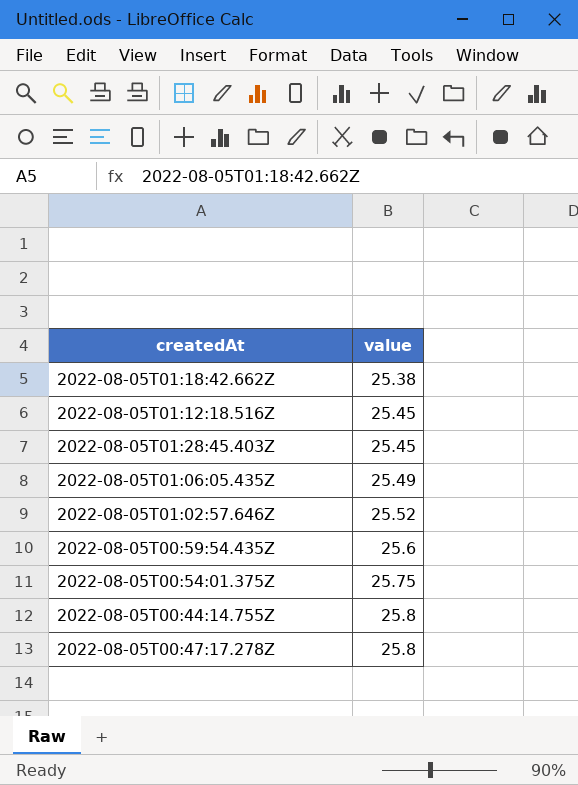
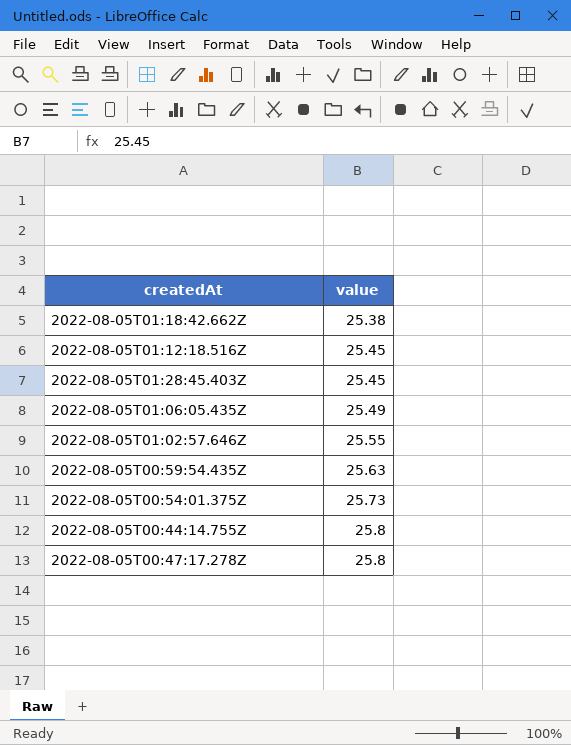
2022-08-05T01:02:57.646Z | value: 25.52 -> 25.55
2022-08-05T00:59:54.435Z | value: 25.6 -> 25.63
2022-08-05T00:54:01.375Z | value: 25.75 -> 25.73

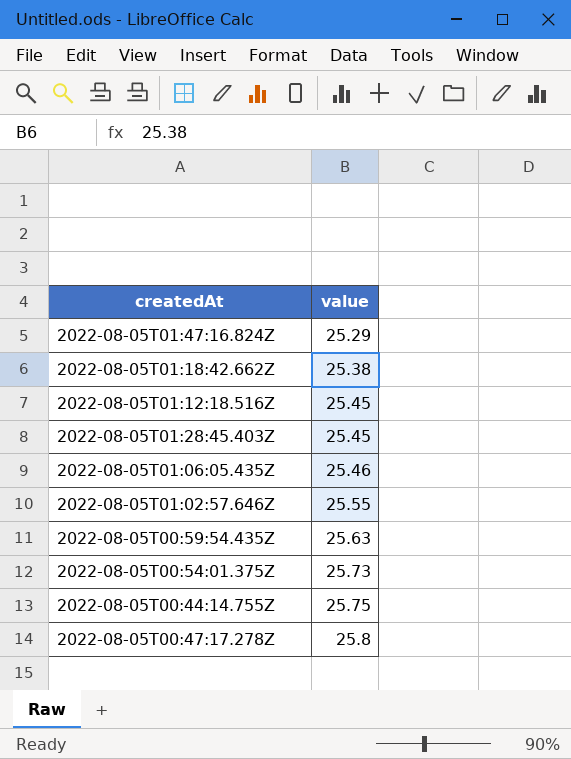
row 2022-08-05T01:47:16.824Z: none -> 25.29
2022-08-05T01:06:05.435Z | value: 25.49 -> 25.46
2022-08-05T00:44:14.755Z | value: 25.8 -> 25.75

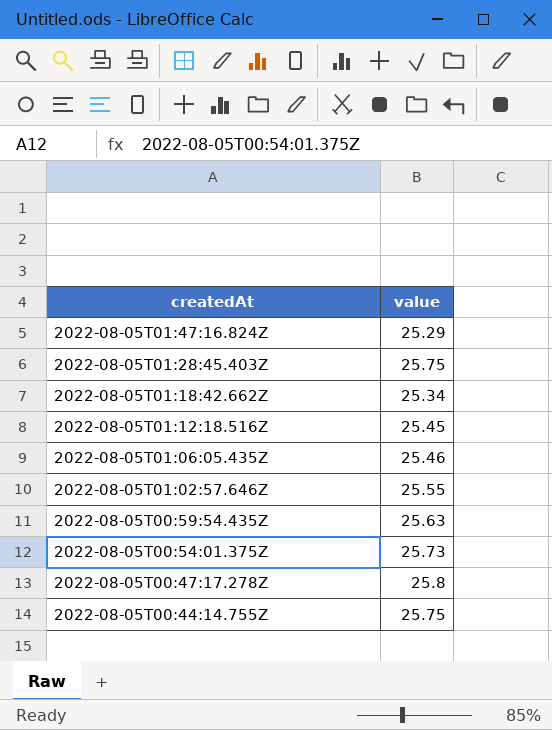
row order: value ascending -> createdAt descending
2022-08-05T01:28:45.403Z | value: 25.45 -> 25.75
2022-08-05T01:18:42.662Z | value: 25.38 -> 25.34

